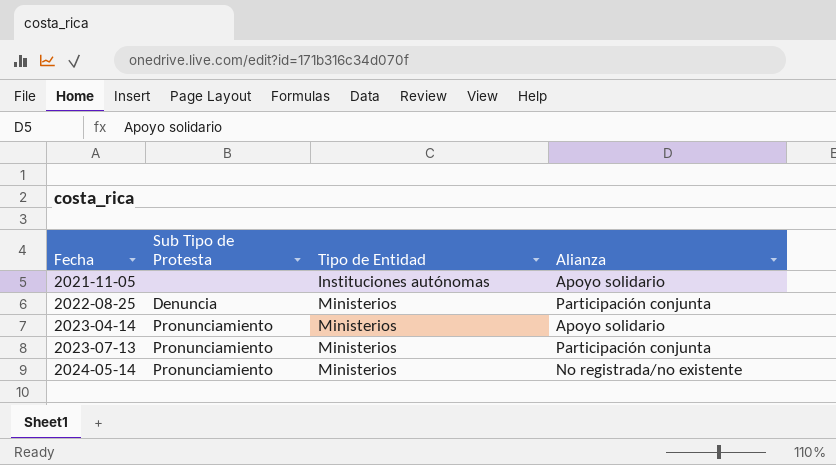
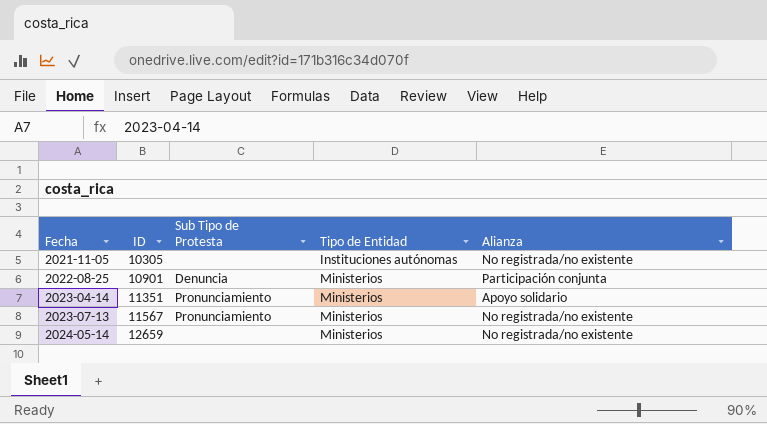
column ID | position: none -> 2
2021-11-05 | Alianza: Apoyo solidario -> No registrada/no existente
2023-07-13 | Alianza: Participación conjunta -> No registrada/no existente
2024-05-14 | Sub Tipo de Protesta: Pronunciamiento -> none

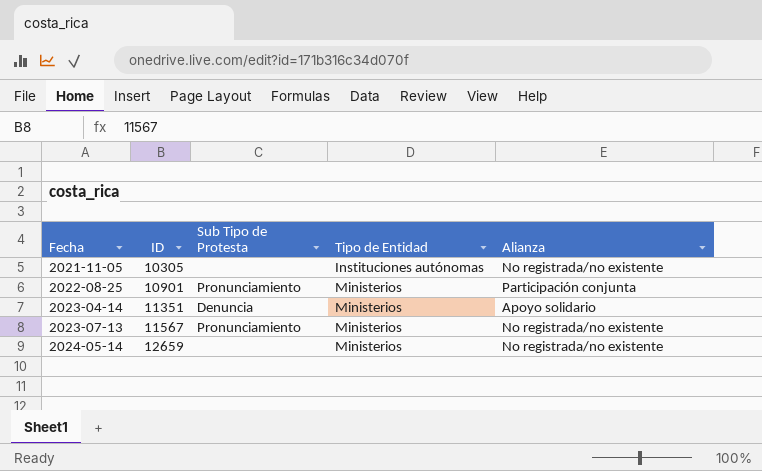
2022-08-25 | Sub Tipo de Protesta: Denuncia -> Pronunciamiento
2023-04-14 | Sub Tipo de Protesta: Pronunciamiento -> Denuncia

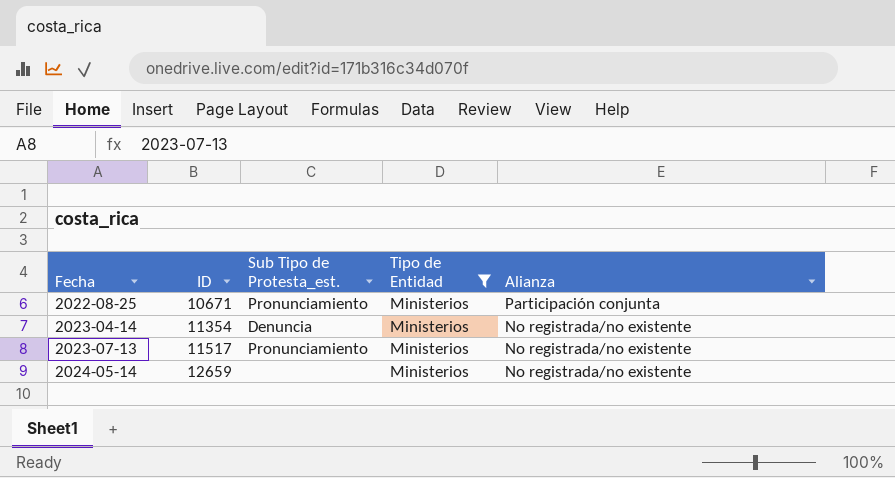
filter: none -> Tipo de Entidad = Ministerios
column name: Sub Tipo de Protesta -> Sub Tipo de Protesta_est.
2022-08-25 | ID: 10901 -> 10671
2023-04-14 | ID: 11351 -> 11354
2023-04-14 | Alianza: Apoyo solidario -> No registrada/no existente
2023-07-13 | ID: 11567 -> 11517

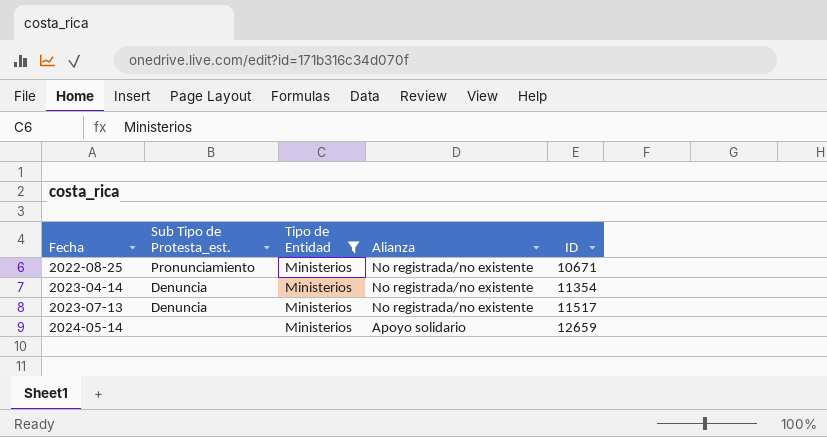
column ID | position: 2 -> 5
2022-08-25 | Alianza: Participación conjunta -> No registrada/no existente
2023-07-13 | Sub Tipo de Protesta_est.: Pronunciamiento -> Denuncia
2024-05-14 | Alianza: No registrada/no existente -> Apoyo solidario

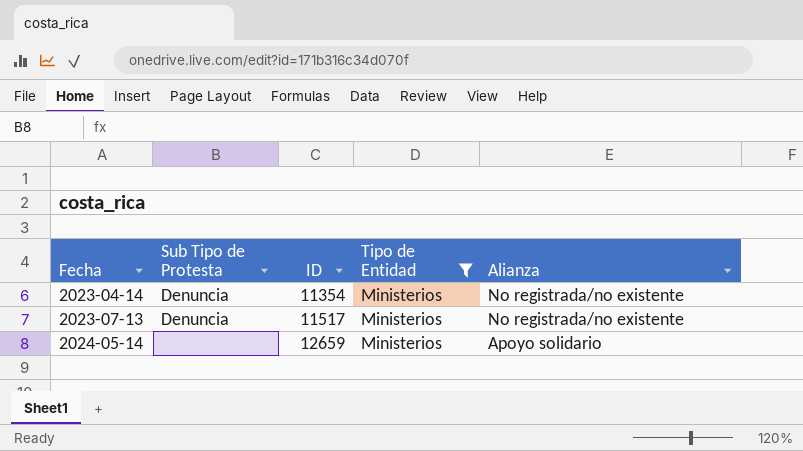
column name: Sub Tipo de Protesta_est. -> Sub Tipo de Protesta
column ID | position: 5 -> 3
row 2022-08-25: Pronunciamiento | Ministerios | No registrada/no existente | 10671 -> none

